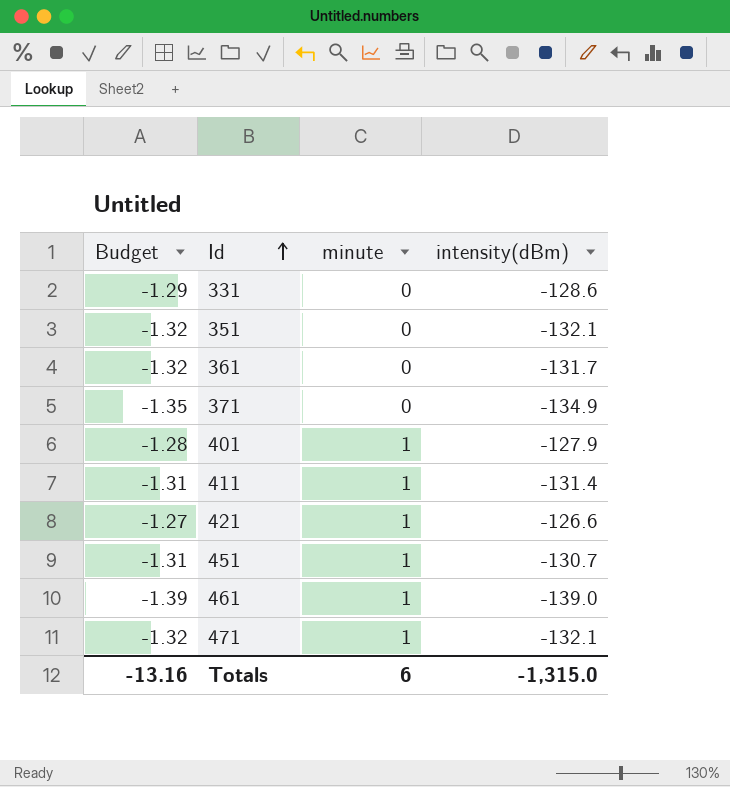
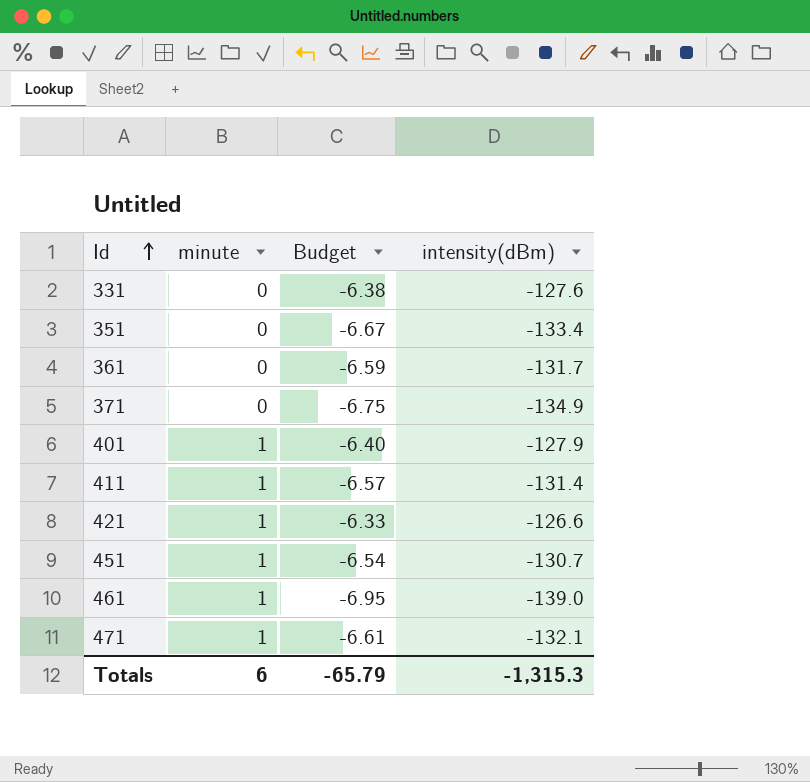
column Budget | formula: [intensity(dBm)] * 0.01 -> [intensity(dBm)] * 0.05
column Budget | position: 1 -> 3
331 | intensity(dBm): -128.6 -> -127.6
351 | intensity(dBm): -132.1 -> -133.4
Totals | Budget: -13.16 -> -65.79
Totals | intensity(dBm): -1,315.0 -> -1,315.3

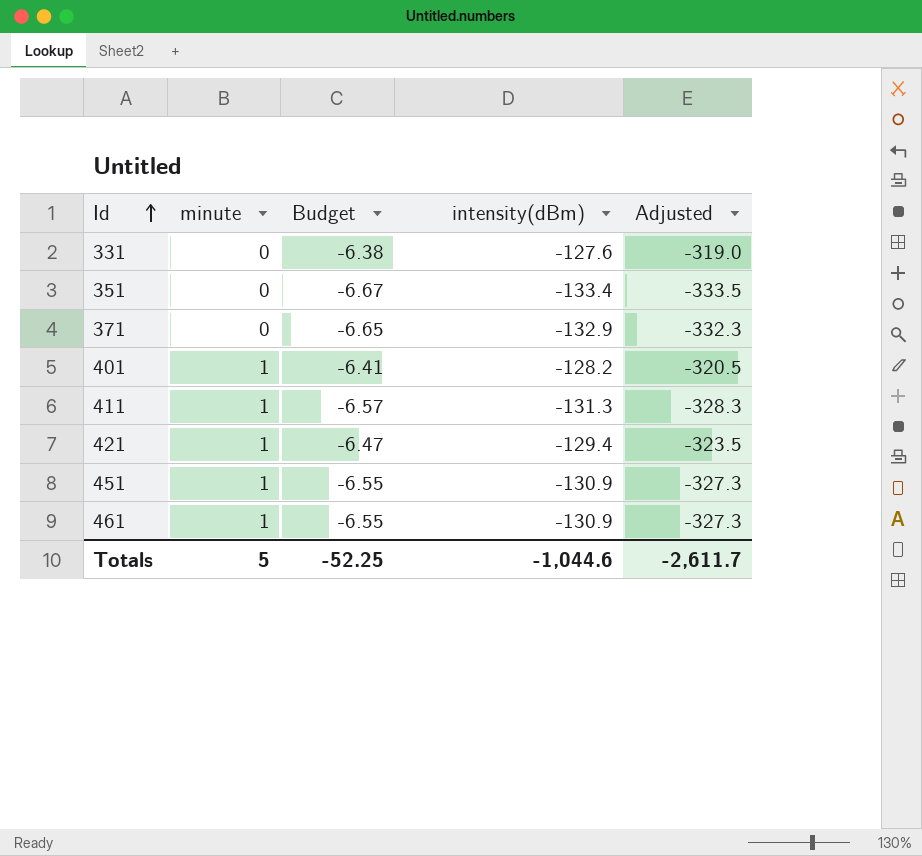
column Adjusted | formula: none -> [intensity(dBm)] * 2.5
row 361: 0 | -6.59 | -131.7 -> none
row 471: 1 | -6.61 | -132.1 -> none
371 | Budget: -6.75 -> -6.65
371 | intensity(dBm): -134.9 -> -132.9
401 | Budget: -6.40 -> -6.41
401 | intensity(dBm): -127.9 -> -128.2
411 | intensity(dBm): -131.4 -> -131.3
421 | Budget: -6.33 -> -6.47
421 | intensity(dBm): -126.6 -> -129.4
451 | Budget: -6.54 -> -6.55
451 | intensity(dBm): -130.7 -> -130.9
461 | Budget: -6.95 -> -6.55
461 | intensity(dBm): -139.0 -> -130.9
Totals | minute: 6 -> 5
Totals | Budget: -65.79 -> -52.25
Totals | intensity(dBm): -1,315.3 -> -1,044.6

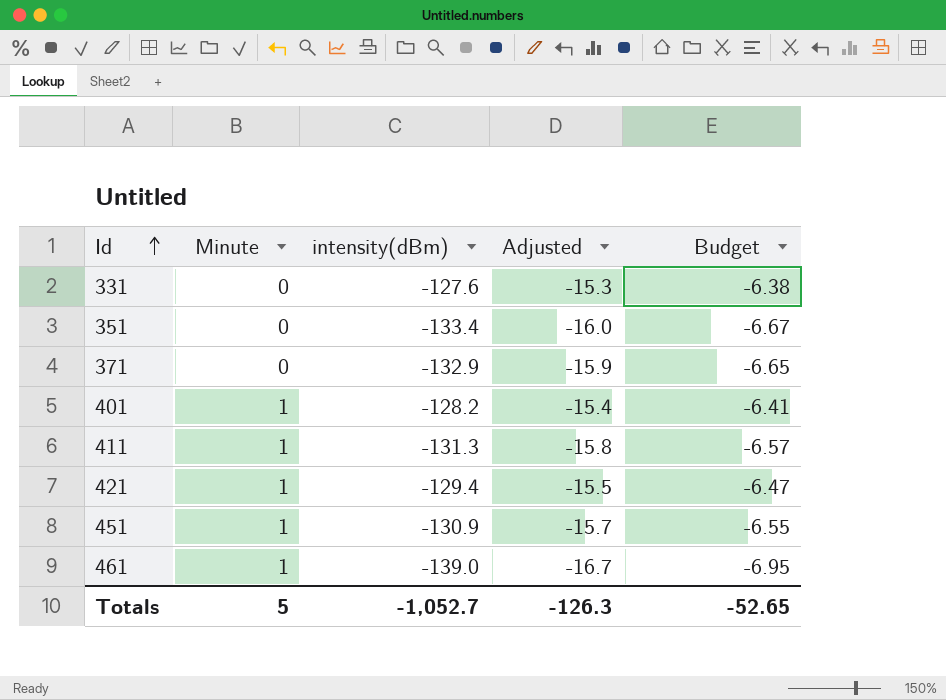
column name: minute -> Minute
column Adjusted | formula: [intensity(dBm)] * 2.5 -> [intensity(dBm)] * 0.12
column Budget | position: 3 -> 5
461 | intensity(dBm): -130.9 -> -139.0
461 | Budget: -6.55 -> -6.95
Totals | intensity(dBm): -1,044.6 -> -1,052.7
Totals | Adjusted: -2,611.7 -> -126.3
Totals | Budget: -52.25 -> -52.65

